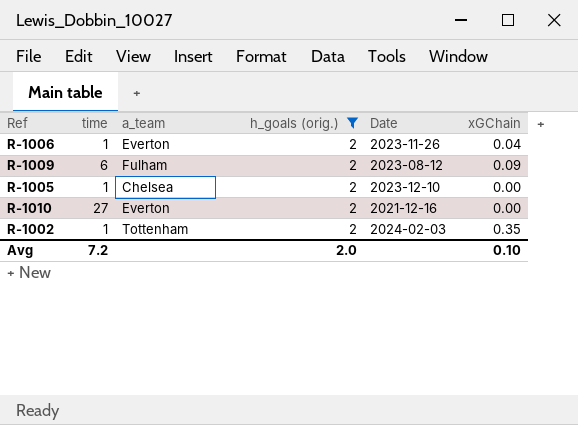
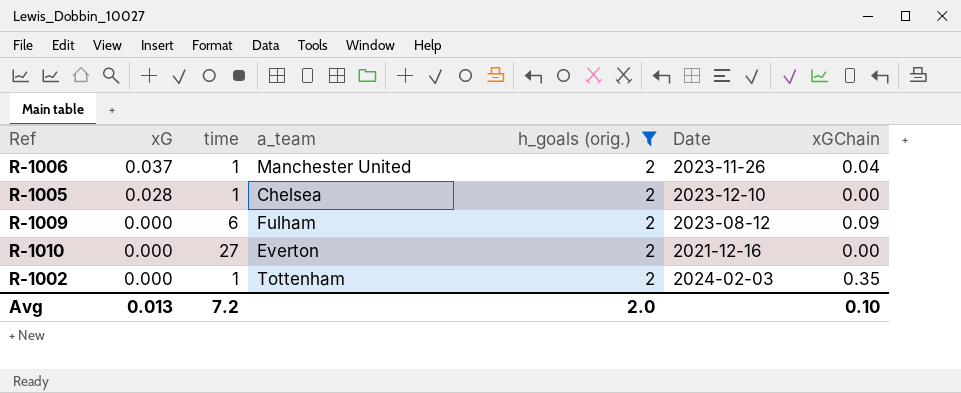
row order: none -> xG descending
column xG | position: none -> 2
R-1006 | a_team: Everton -> Manchester United

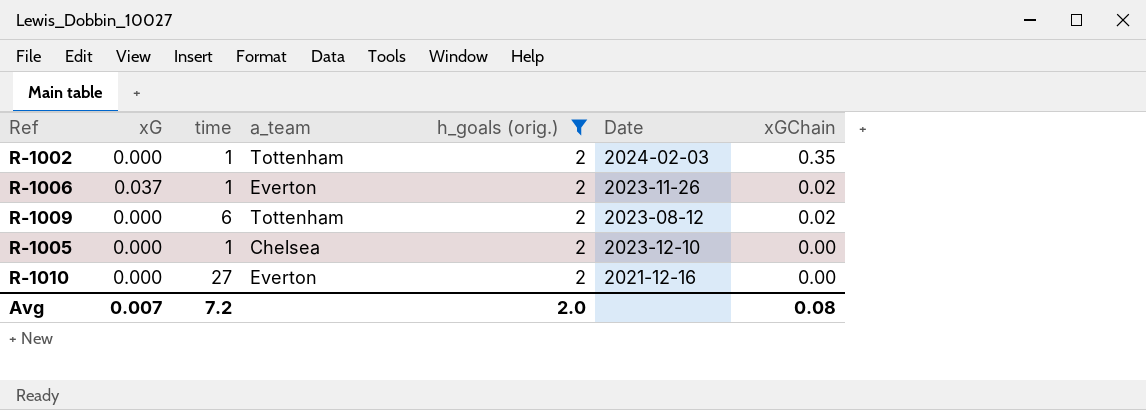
row order: xG descending -> xGChain descending
R-1006 | a_team: Manchester United -> Everton
R-1006 | xGChain: 0.04 -> 0.02
R-1009 | a_team: Fulham -> Tottenham
R-1009 | xGChain: 0.09 -> 0.02
R-1005 | xG: 0.028 -> 0.000
Avg | xG: 0.013 -> 0.007
Avg | xGChain: 0.10 -> 0.08

